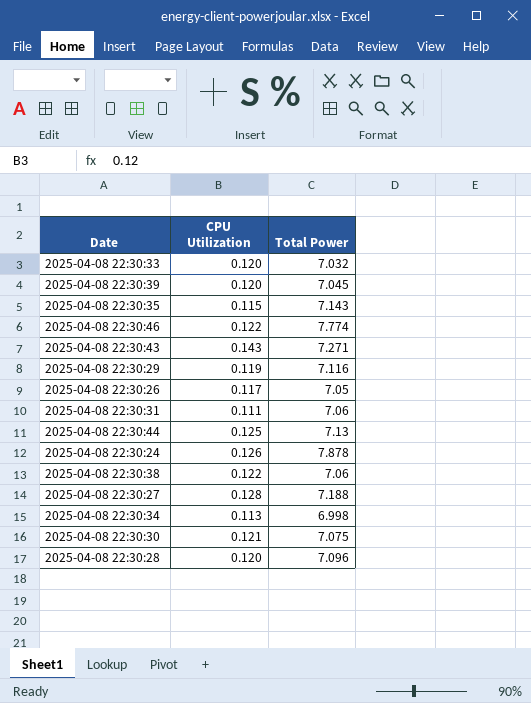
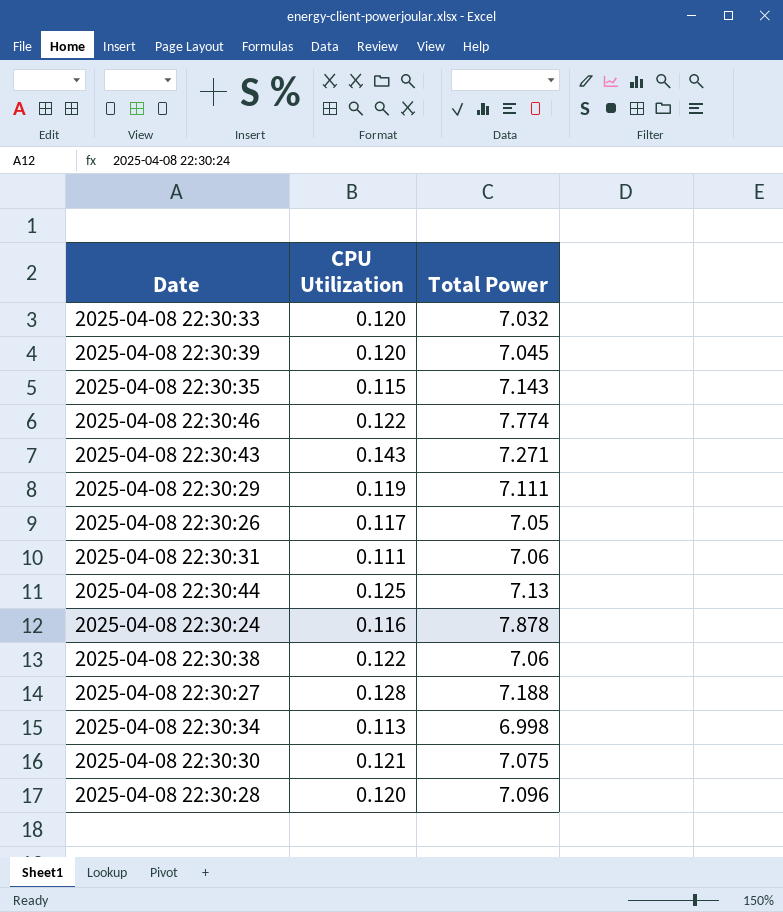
2025-04-08 22:30:29 | Total Power: 7.116 -> 7.111
2025-04-08 22:30:24 | CPU Utilization: 0.126 -> 0.116

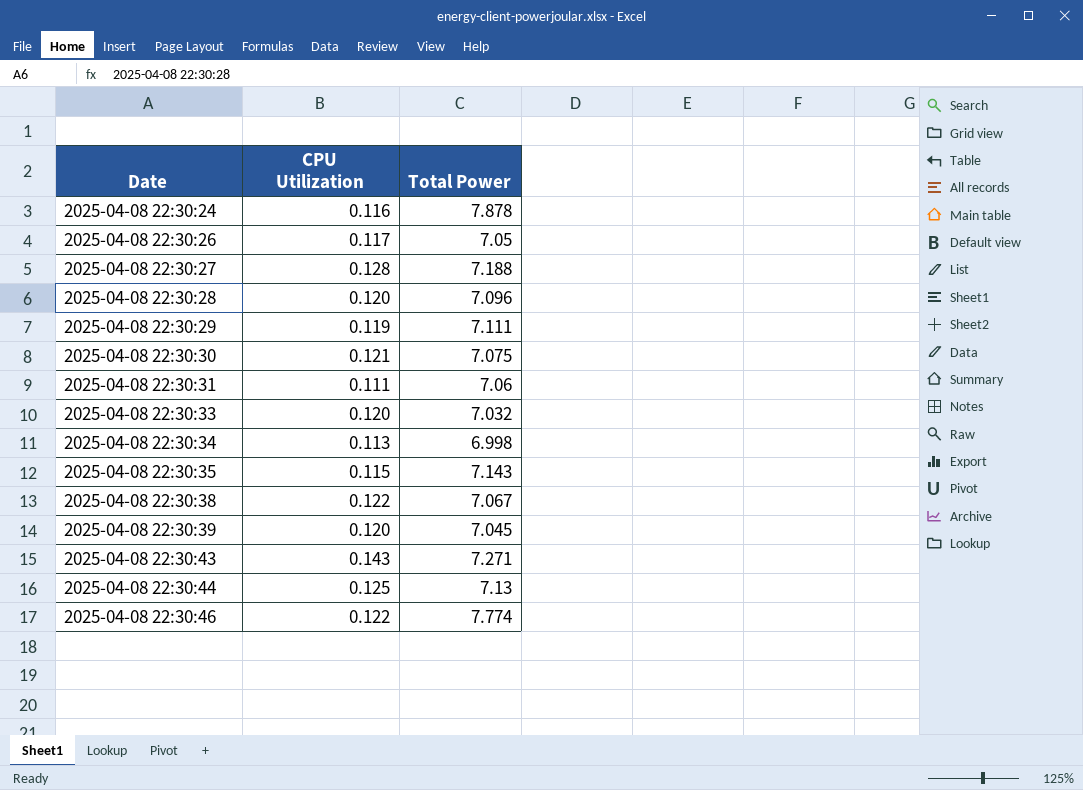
row order: none -> Date ascending
2025-04-08 22:30:38 | Total Power: 7.06 -> 7.067

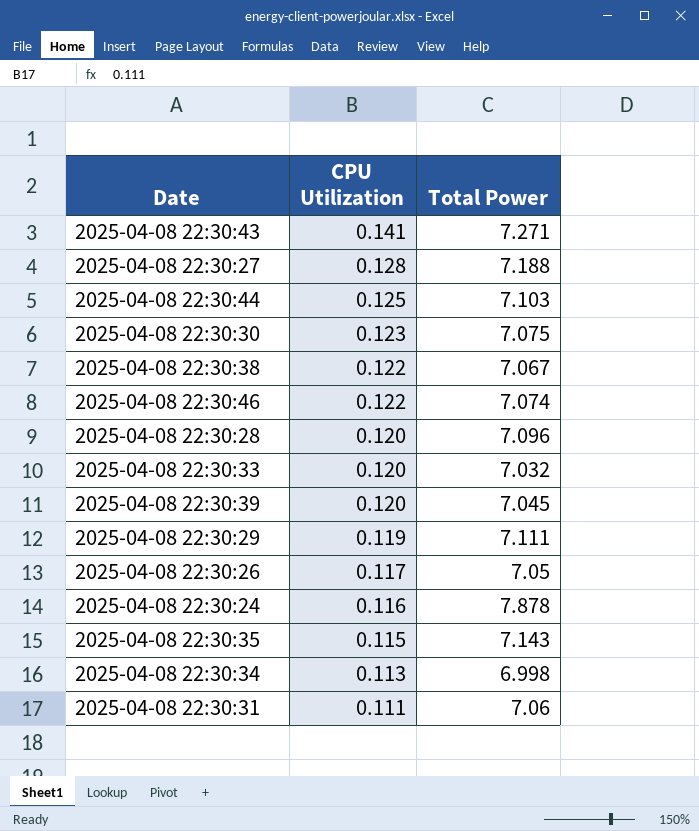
row order: Date ascending -> CPU Utilization descending
2025-04-08 22:30:43 | CPU Utilization: 0.143 -> 0.141
2025-04-08 22:30:44 | Total Power: 7.13 -> 7.103
2025-04-08 22:30:30 | CPU Utilization: 0.121 -> 0.123
2025-04-08 22:30:46 | Total Power: 7.774 -> 7.074

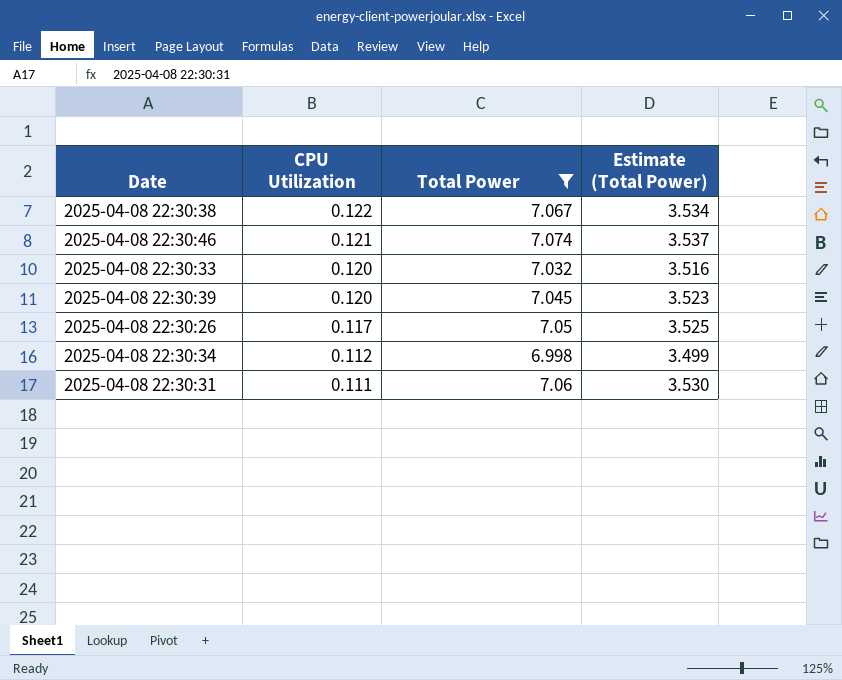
filter: none -> Total Power <= 7.074
column Estimate (Total Power) | formula: none -> [Total Power] * 0.5
2025-04-08 22:30:46 | CPU Utilization: 0.122 -> 0.121
2025-04-08 22:30:34 | CPU Utilization: 0.113 -> 0.112

